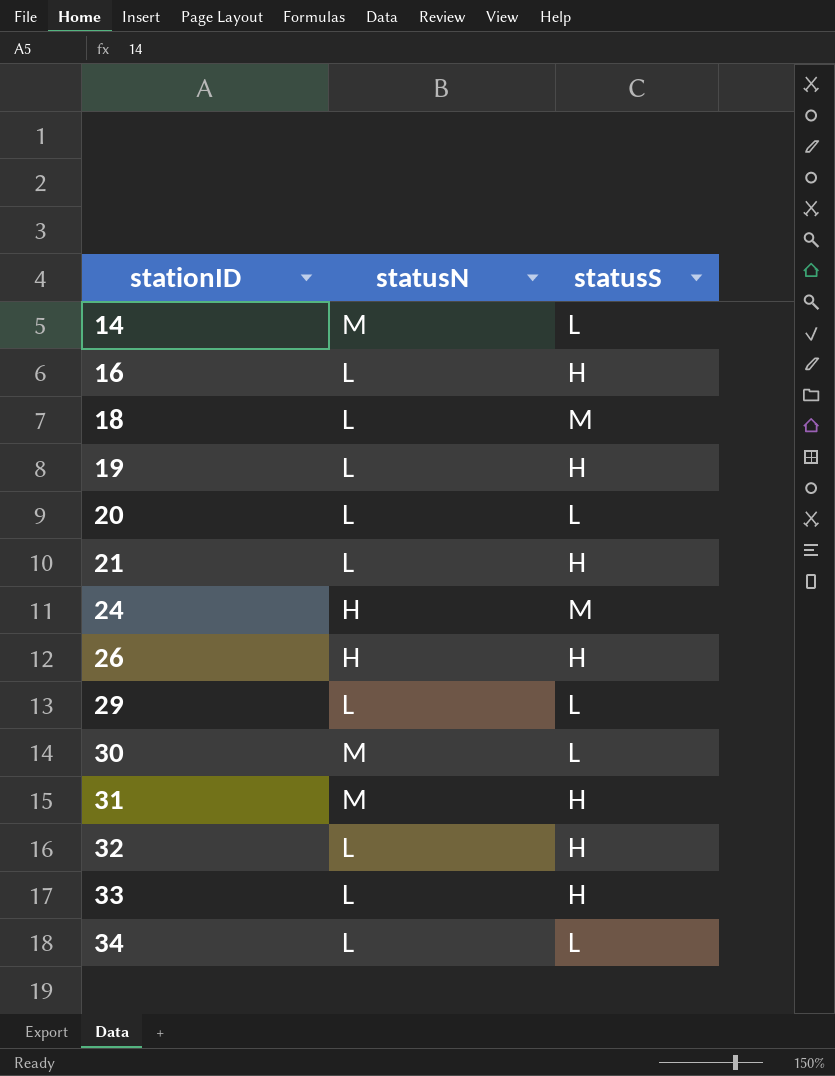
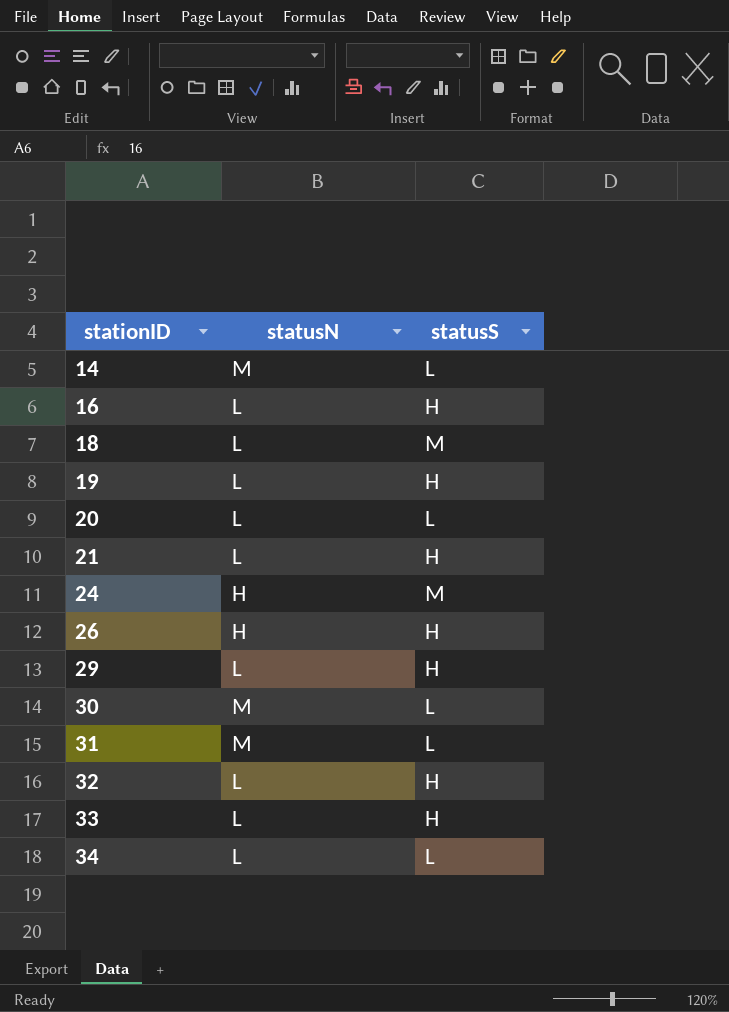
29 | statusS: L -> H
31 | statusS: H -> L

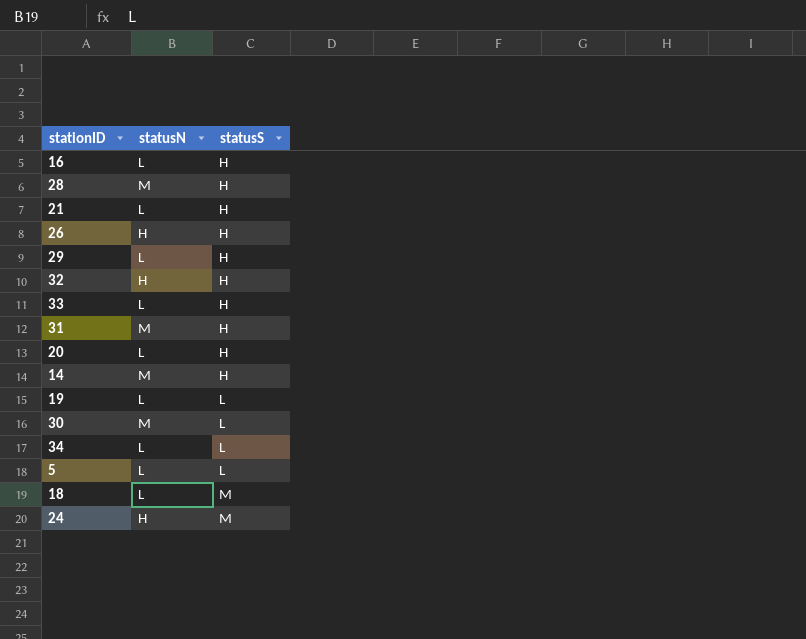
row order: stationID ascending -> statusS ascending
row 28: none -> M | H
32 | statusN: L -> H
31 | statusS: L -> H
20 | statusS: L -> H
14 | statusS: L -> H
19 | statusS: H -> L
row 5: none -> L | L

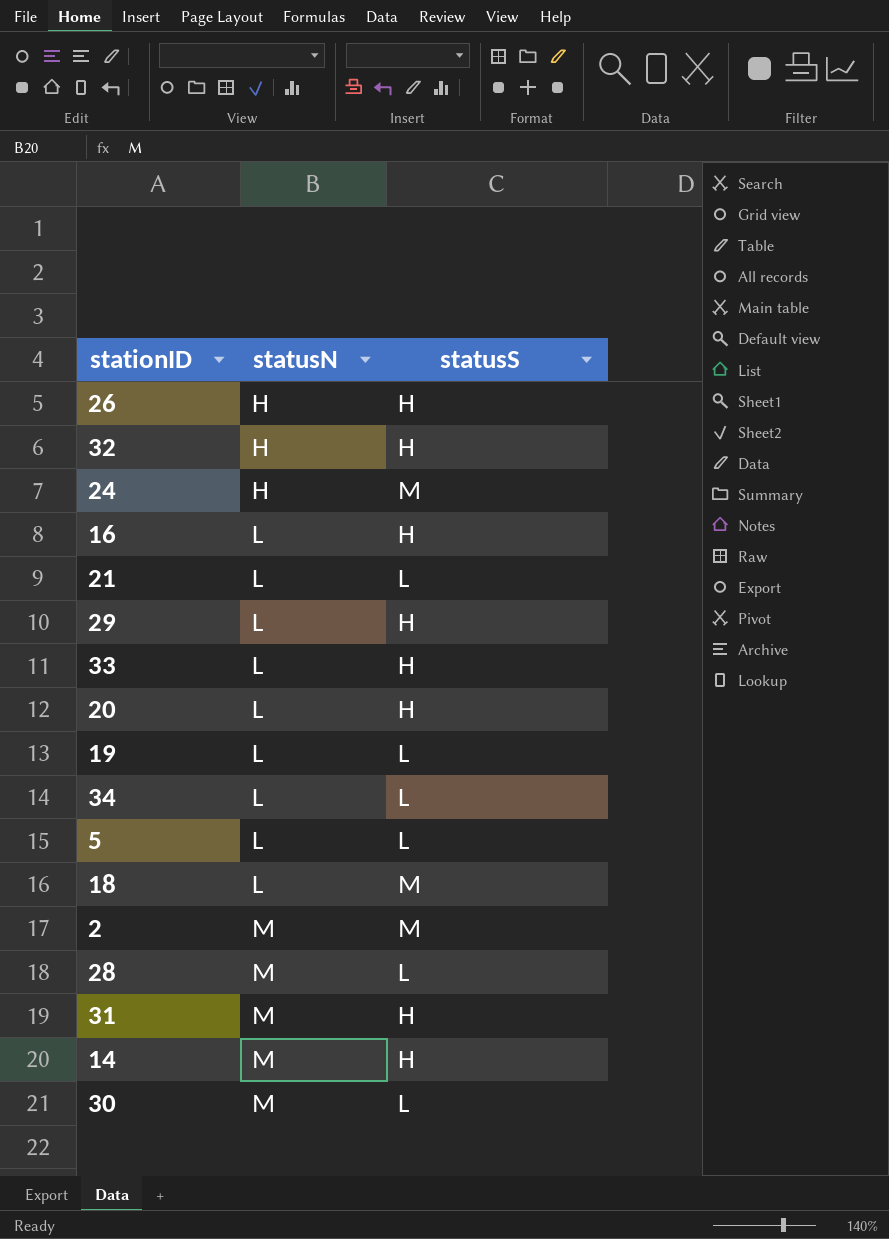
row order: statusS ascending -> statusN ascending
21 | statusS: H -> L
row 2: none -> M | M
28 | statusS: H -> L

